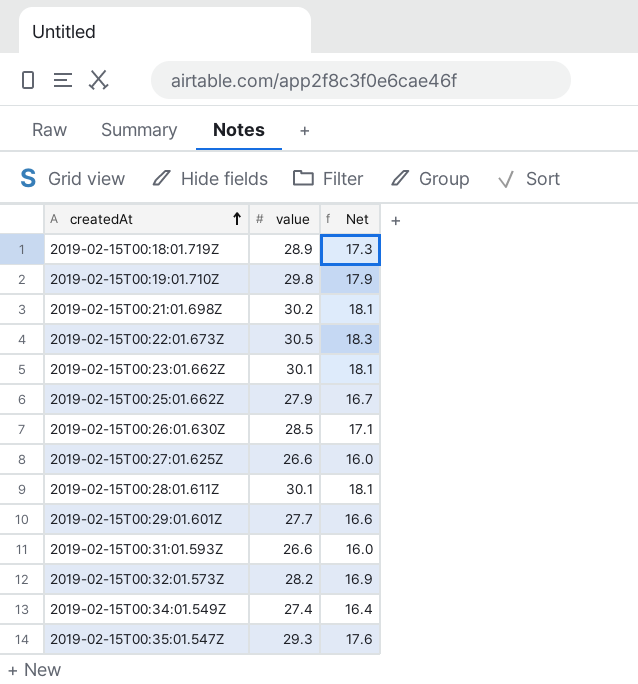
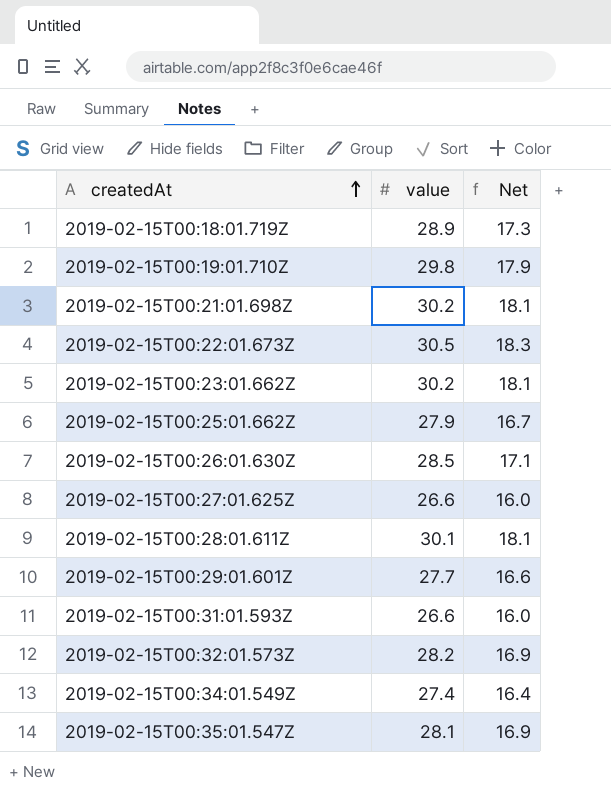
2019-02-15T00:23:01.662Z | value: 30.1 -> 30.2
2019-02-15T00:35:01.547Z | value: 29.3 -> 28.1
2019-02-15T00:35:01.547Z | Net: 17.6 -> 16.9

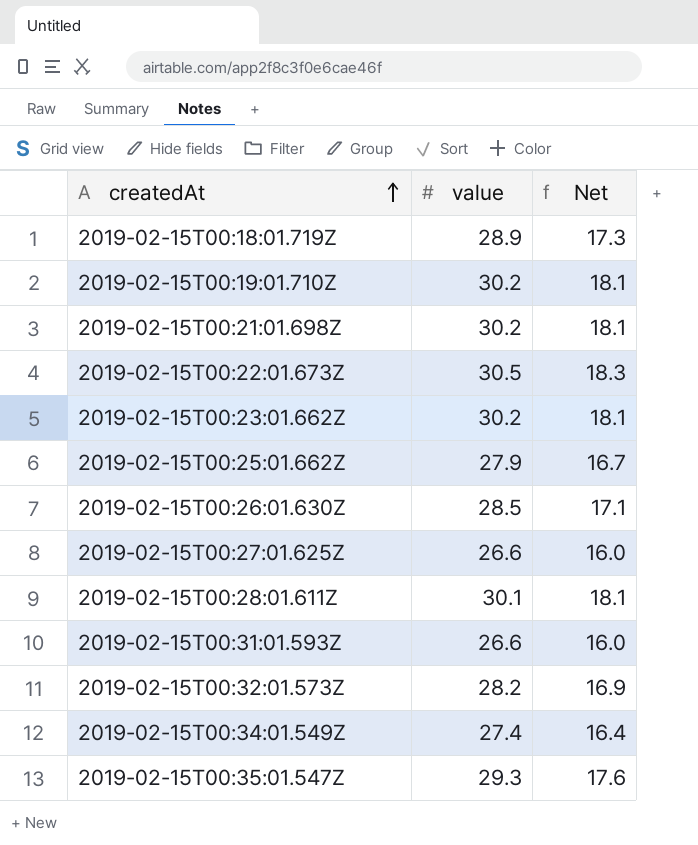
row 2019-02-15T00:29:01.601Z: 27.7 | 16.6 -> none
2019-02-15T00:19:01.710Z | value: 29.8 -> 30.2
2019-02-15T00:19:01.710Z | Net: 17.9 -> 18.1
2019-02-15T00:35:01.547Z | value: 28.1 -> 29.3
2019-02-15T00:35:01.547Z | Net: 16.9 -> 17.6

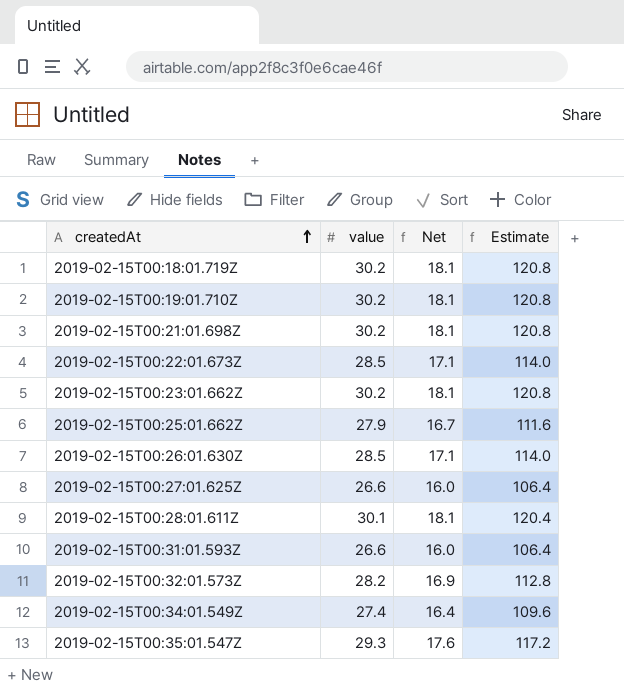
column Estimate | formula: none -> [value] * 4
2019-02-15T00:18:01.719Z | value: 28.9 -> 30.2
2019-02-15T00:18:01.719Z | Net: 17.3 -> 18.1
2019-02-15T00:22:01.673Z | value: 30.5 -> 28.5
2019-02-15T00:22:01.673Z | Net: 18.3 -> 17.1

